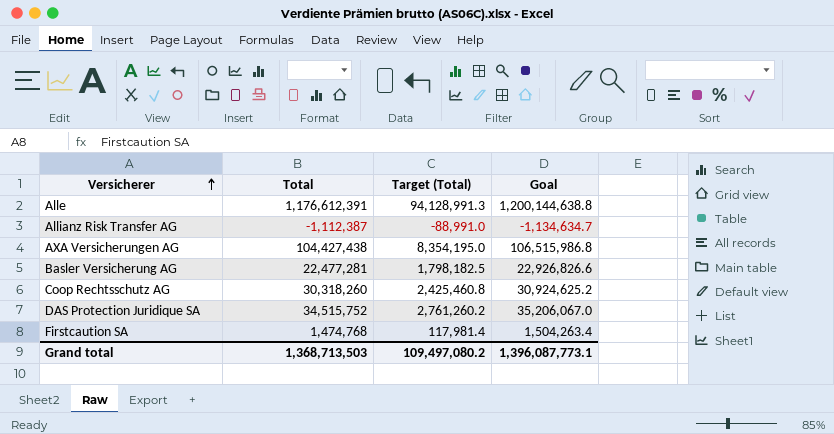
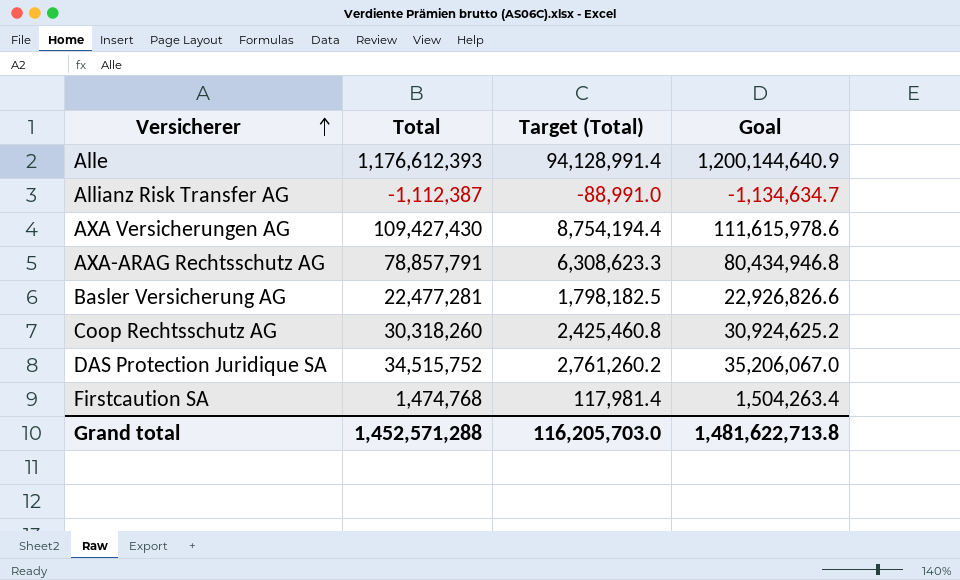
Alle | Total: 1,176,612,391 -> 1,176,612,393
Alle | Target (Total): 94,128,991.3 -> 94,128,991.4
Alle | Goal: 1,200,144,638.8 -> 1,200,144,640.9
AXA Versicherungen AG | Total: 104,427,438 -> 109,427,430
AXA Versicherungen AG | Target (Total): 8,354,195.0 -> 8,754,194.4
AXA Versicherungen AG | Goal: 106,515,986.8 -> 111,615,978.6
row AXA-ARAG Rechtsschutz AG: none -> 78,857,791 | 6,308,623.3 | 80,434,946.8
Grand total | Total: 1,368,713,503 -> 1,452,571,288
Grand total | Target (Total): 109,497,080.2 -> 116,205,703.0
Grand total | Goal: 1,396,087,773.1 -> 1,481,622,713.8

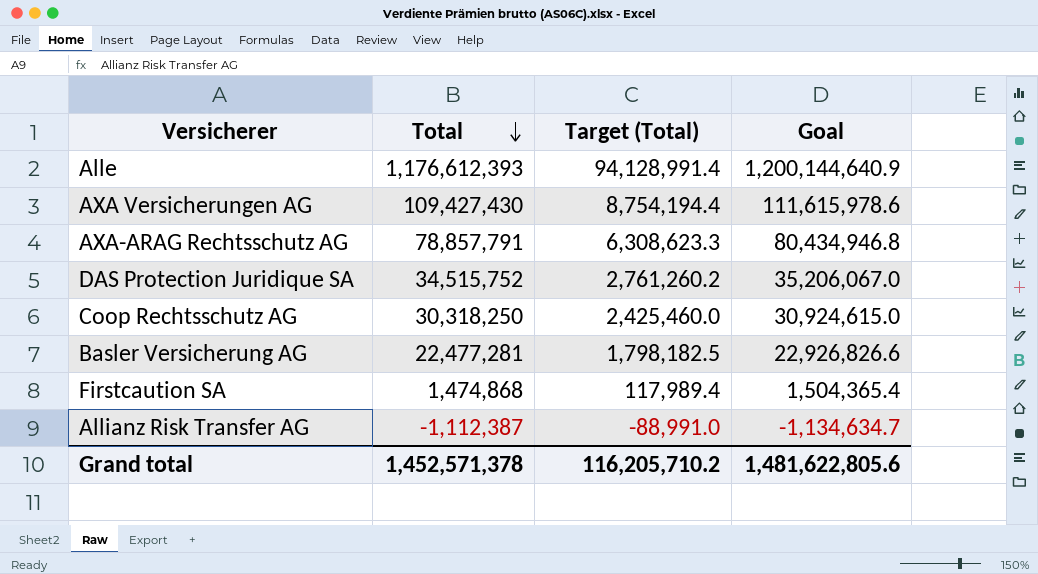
row order: Versicherer ascending -> Total descending
Coop Rechtsschutz AG | Total: 30,318,260 -> 30,318,250
Coop Rechtsschutz AG | Target (Total): 2,425,460.8 -> 2,425,460.0
Coop Rechtsschutz AG | Goal: 30,924,625.2 -> 30,924,615.0
Firstcaution SA | Total: 1,474,768 -> 1,474,868
Firstcaution SA | Target (Total): 117,981.4 -> 117,989.4
Firstcaution SA | Goal: 1,504,263.4 -> 1,504,365.4
Grand total | Total: 1,452,571,288 -> 1,452,571,378
Grand total | Target (Total): 116,205,703.0 -> 116,205,710.2
Grand total | Goal: 1,481,622,713.8 -> 1,481,622,805.6

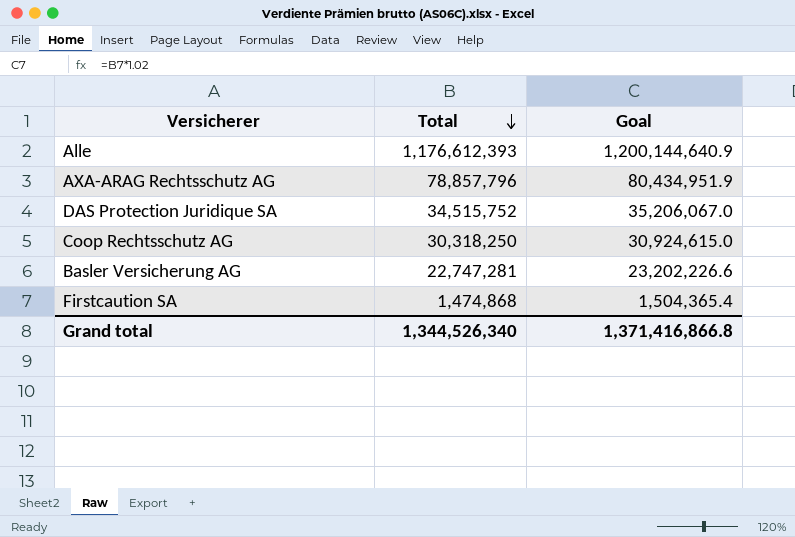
column Target (Total) | formula: [Total] * 0.08 -> none
row AXA Versicherungen AG: 109,427,430 | 8,754,194.4 | 111,615,978.6 -> none
row Allianz Risk Transfer AG: -1,112,387 | -88,991.0 | -1,134,634.7 -> none
AXA-ARAG Rechtsschutz AG | Total: 78,857,791 -> 78,857,796
AXA-ARAG Rechtsschutz AG | Goal: 80,434,946.8 -> 80,434,951.9
Basler Versicherung AG | Total: 22,477,281 -> 22,747,281
Basler Versicherung AG | Goal: 22,926,826.6 -> 23,202,226.6
Grand total | Total: 1,452,571,378 -> 1,344,526,340
Grand total | Goal: 1,481,622,805.6 -> 1,371,416,866.8

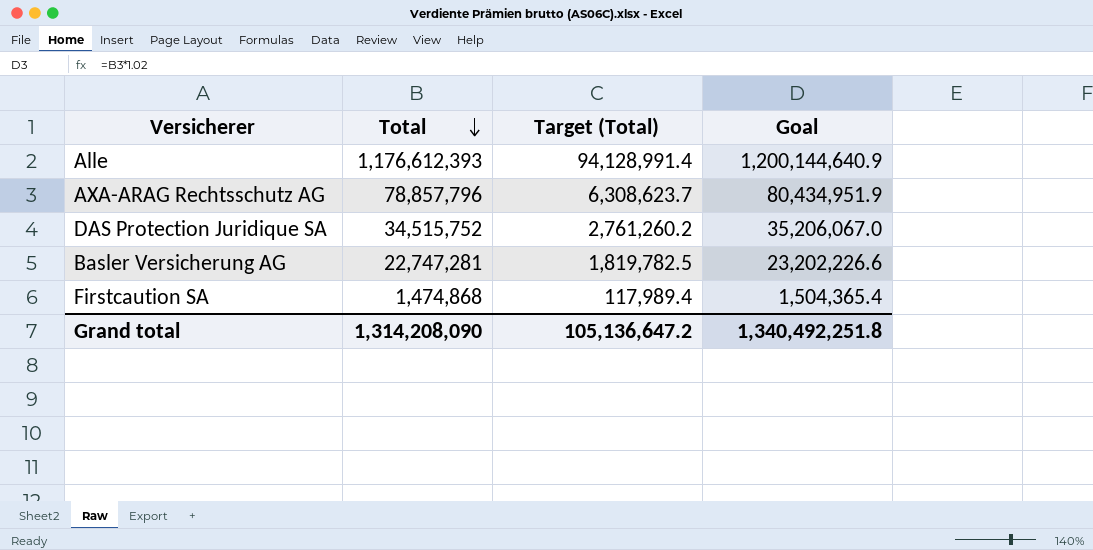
column Target (Total) | formula: none -> [Total] * 0.08
row Coop Rechtsschutz AG: 30,318,250 | 30,924,615.0 -> none
Grand total | Total: 1,344,526,340 -> 1,314,208,090
Grand total | Goal: 1,371,416,866.8 -> 1,340,492,251.8

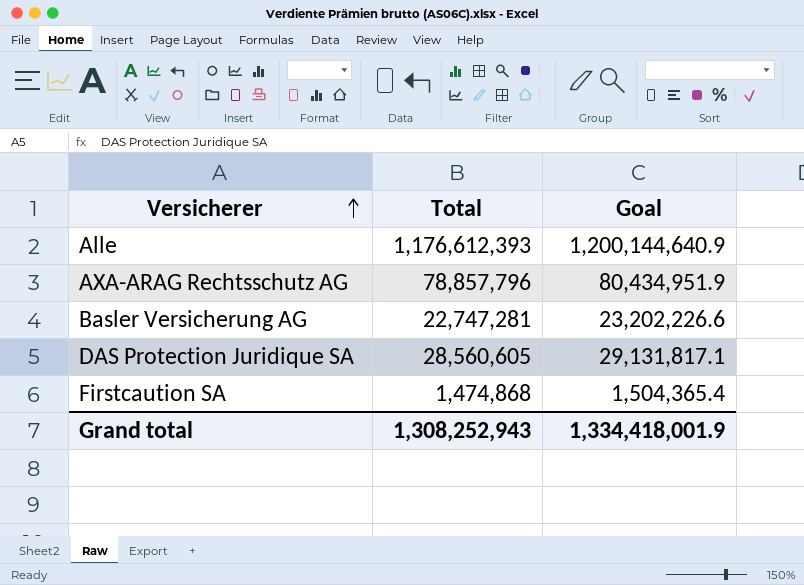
row order: Total descending -> Versicherer ascending
column Target (Total) | formula: [Total] * 0.08 -> none
DAS Protection Juridique SA | Total: 34,515,752 -> 28,560,605
DAS Protection Juridique SA | Goal: 35,206,067.0 -> 29,131,817.1
Grand total | Total: 1,314,208,090 -> 1,308,252,943
Grand total | Goal: 1,340,492,251.8 -> 1,334,418,001.9

